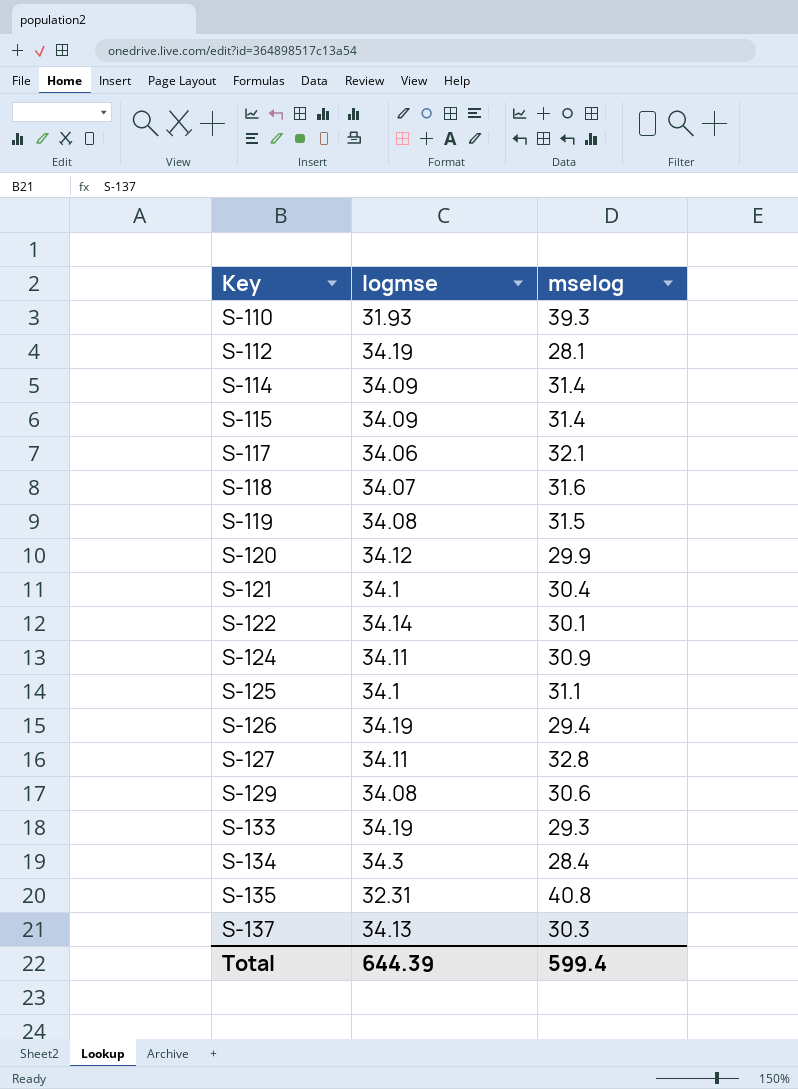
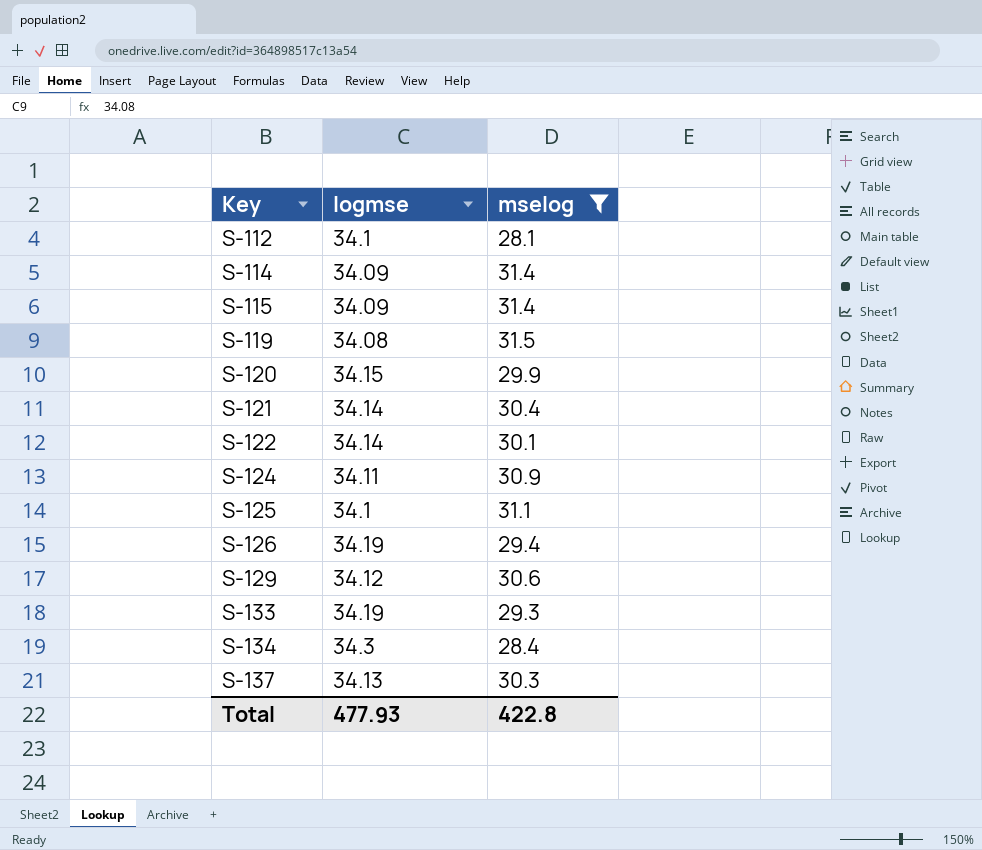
filter: none -> mselog <= 31.5
S-112 | logmse: 34.19 -> 34.1
S-120 | logmse: 34.12 -> 34.15
S-121 | logmse: 34.1 -> 34.14
S-129 | logmse: 34.08 -> 34.12
Total | logmse: 644.39 -> 477.93
Total | mselog: 599.4 -> 422.8

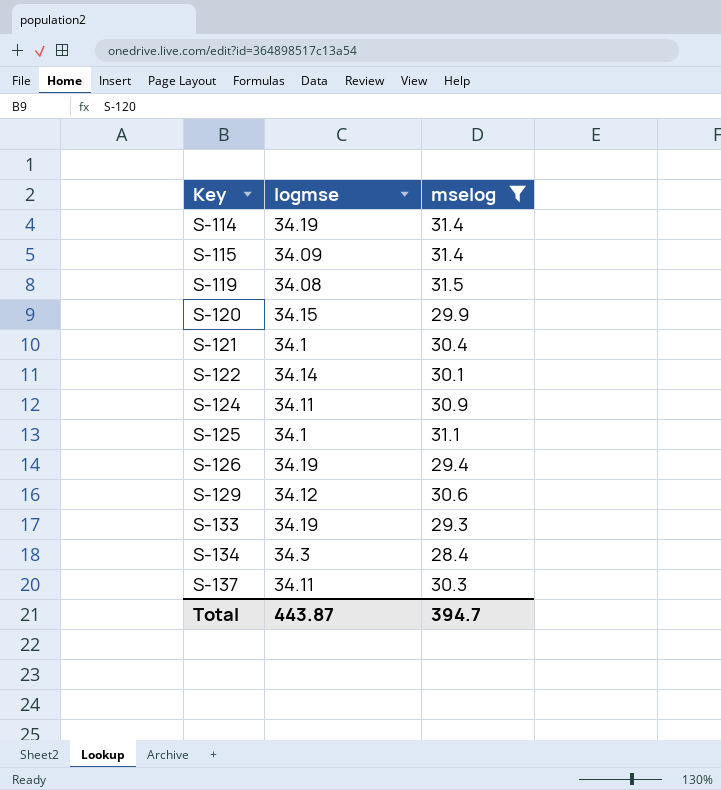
row S-112: 34.1 | 28.1 -> none
S-114 | logmse: 34.09 -> 34.19
S-121 | logmse: 34.14 -> 34.1
S-137 | logmse: 34.13 -> 34.11
Total | logmse: 477.93 -> 443.87
Total | mselog: 422.8 -> 394.7

